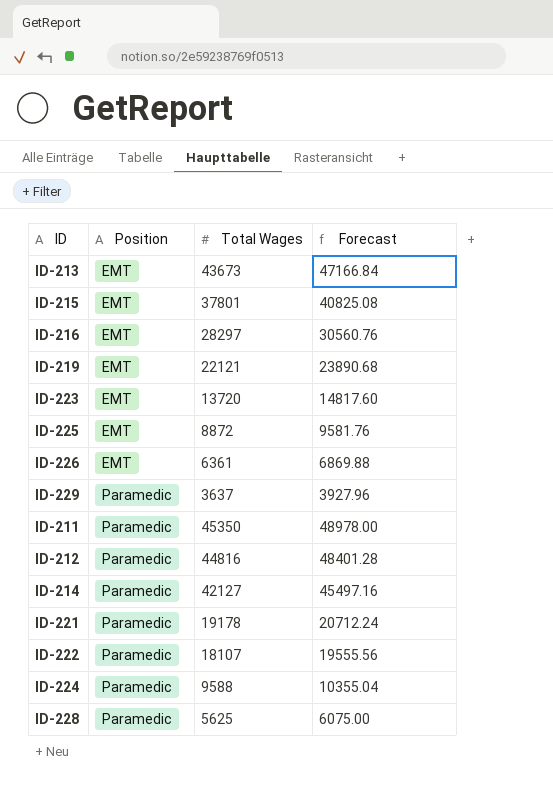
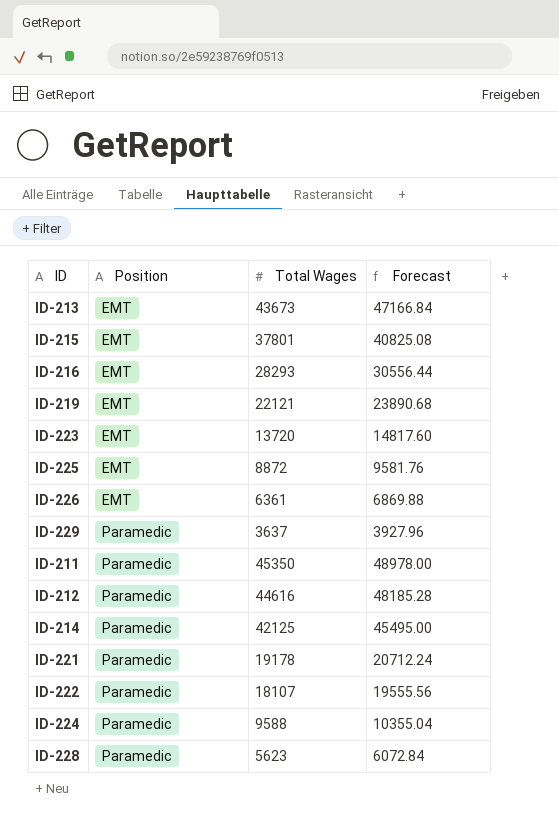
ID-216 | Total Wages: 28297 -> 28293
ID-216 | Forecast: 30560.76 -> 30556.44
ID-212 | Total Wages: 44816 -> 44616
ID-212 | Forecast: 48401.28 -> 48185.28
ID-214 | Total Wages: 42127 -> 42125
ID-214 | Forecast: 45497.16 -> 45495.00
ID-228 | Total Wages: 5625 -> 5623
ID-228 | Forecast: 6075.00 -> 6072.84

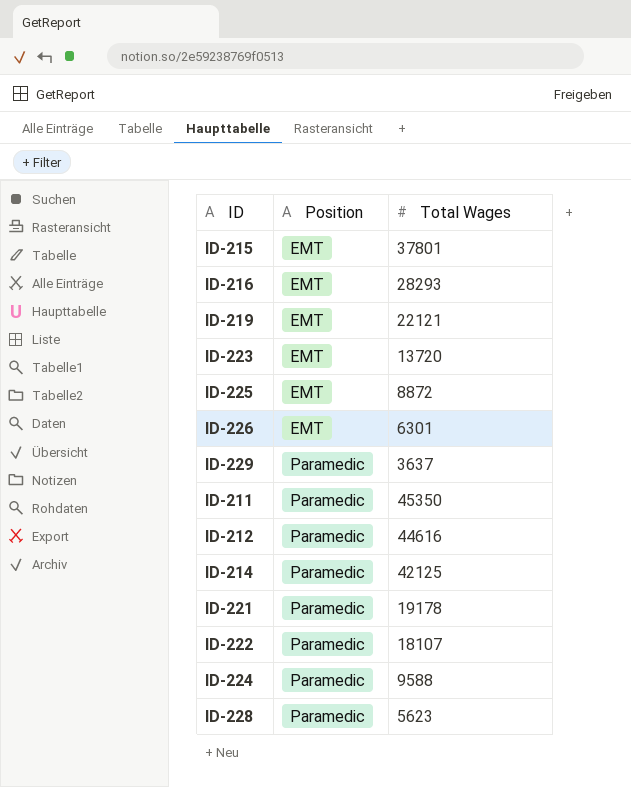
column Forecast | formula: [Total Wages] * 1.08 -> none
row ID-213: EMT | 43673 | 47166.84 -> none
ID-226 | Total Wages: 6361 -> 6301

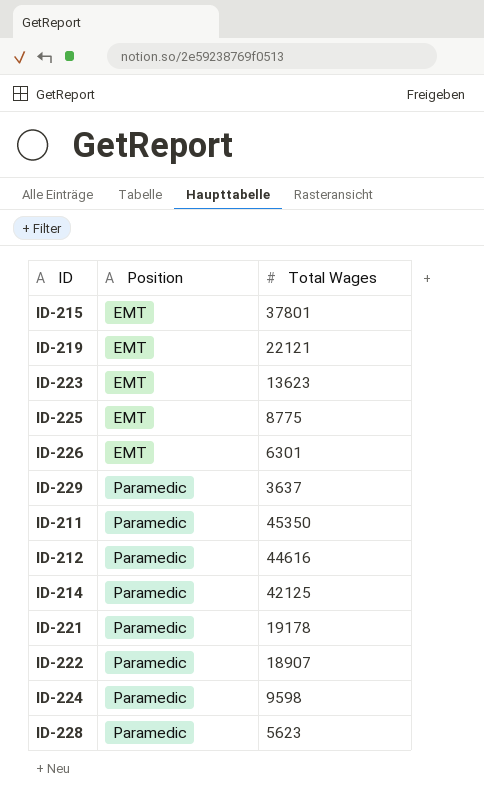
row ID-216: EMT | 28293 -> none
ID-223 | Total Wages: 13720 -> 13623
ID-225 | Total Wages: 8872 -> 8775
ID-222 | Total Wages: 18107 -> 18907
ID-224 | Total Wages: 9588 -> 9598

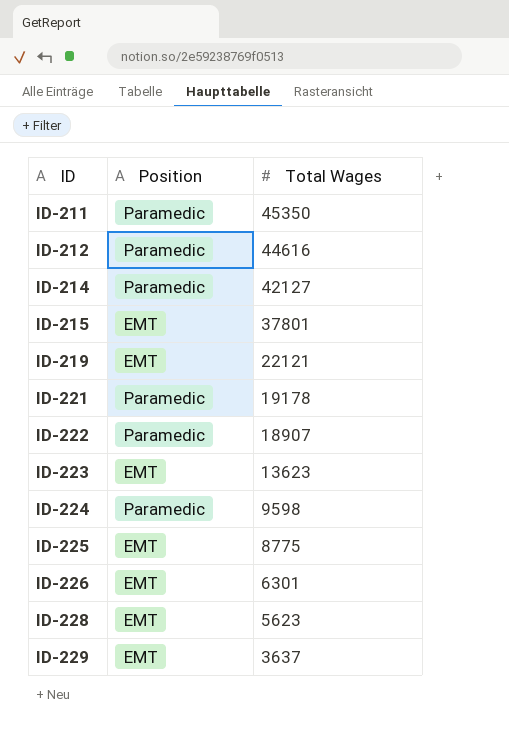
row order: Position ascending -> ID ascending
ID-214 | Total Wages: 42125 -> 42127
ID-228 | Position: Paramedic -> EMT
ID-229 | Position: Paramedic -> EMT

